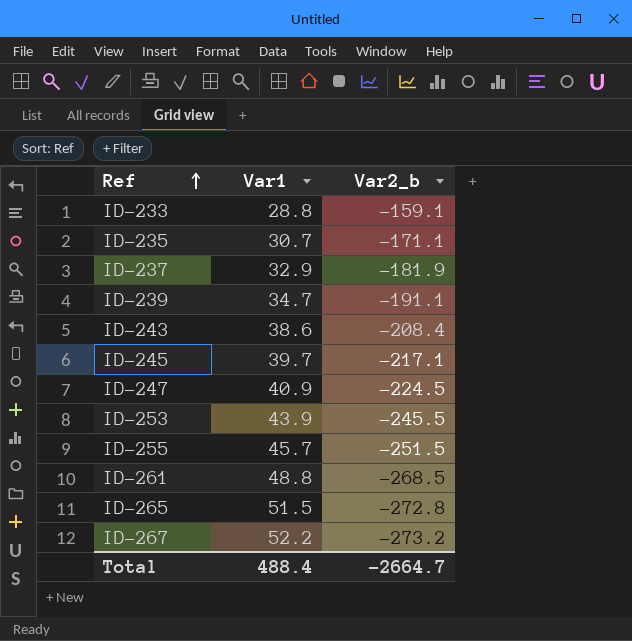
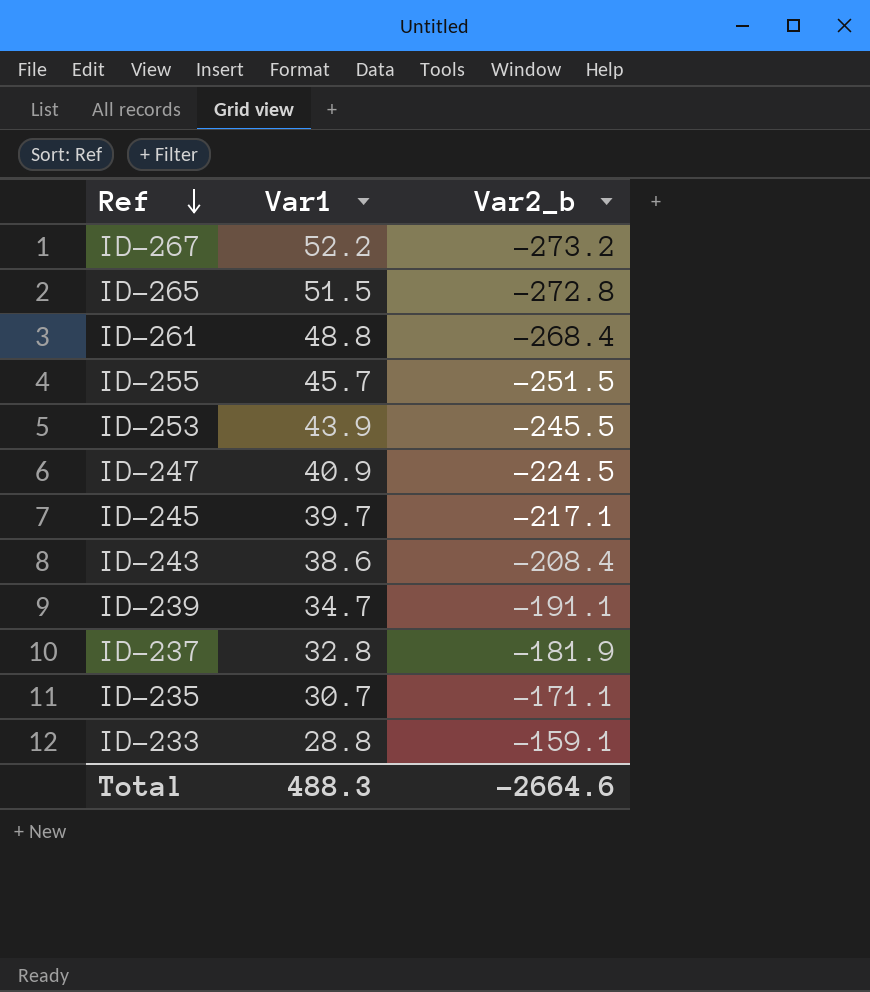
row order: Ref ascending -> Ref descending
ID-261 | Var2_b: -268.5 -> -268.4
ID-237 | Var1: 32.9 -> 32.8
Total | Var1: 488.4 -> 488.3
Total | Var2_b: -2664.7 -> -2664.6

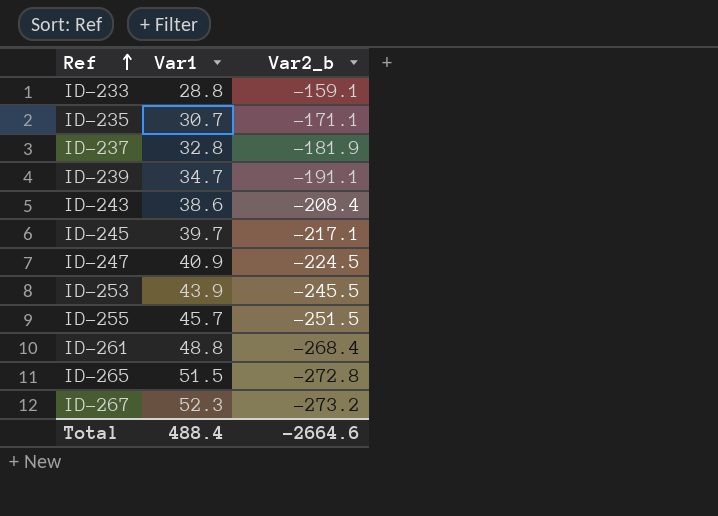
row order: Ref descending -> Ref ascending
ID-267 | Var1: 52.2 -> 52.3
Total | Var1: 488.3 -> 488.4

